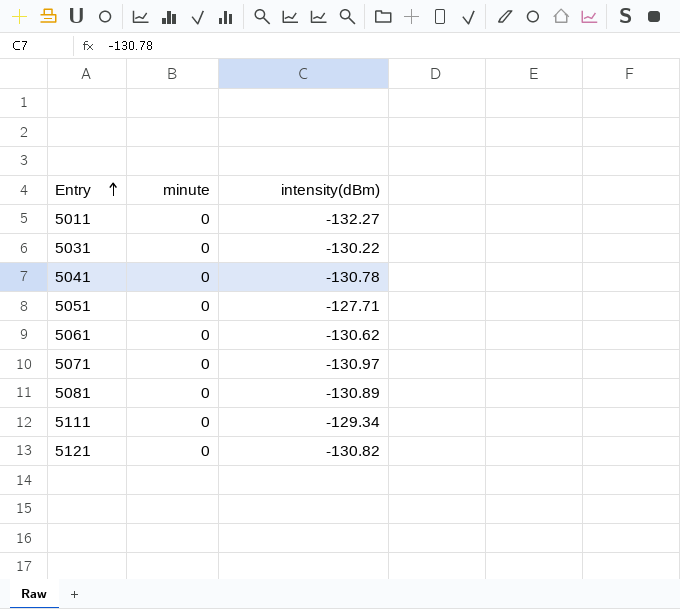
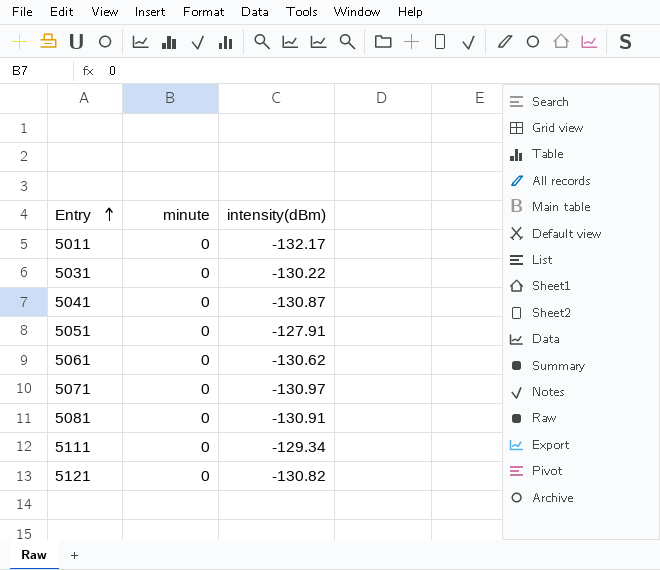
5011 | intensity(dBm): -132.27 -> -132.17
5041 | intensity(dBm): -130.78 -> -130.87
5051 | intensity(dBm): -127.71 -> -127.91
5081 | intensity(dBm): -130.89 -> -130.91

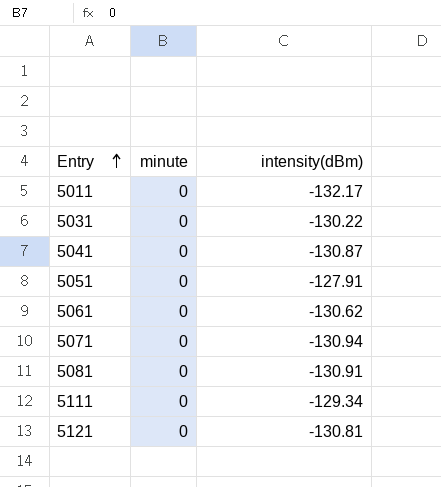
5071 | intensity(dBm): -130.97 -> -130.94
5121 | intensity(dBm): -130.82 -> -130.81

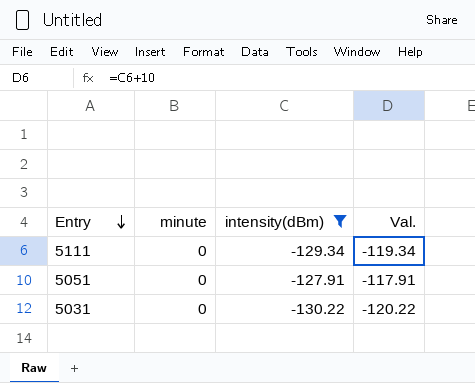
filter: none -> intensity(dBm) >= -130.22
row order: Entry ascending -> Entry descending
column Val. | formula: none -> [intensity(dBm)] + 10

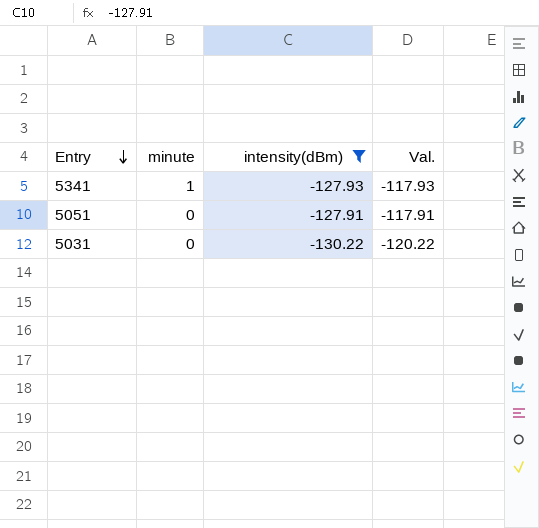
row 5111: 0 | -129.34 | -119.34 -> none
row 5341: none -> 1 | -127.93 | -117.93

